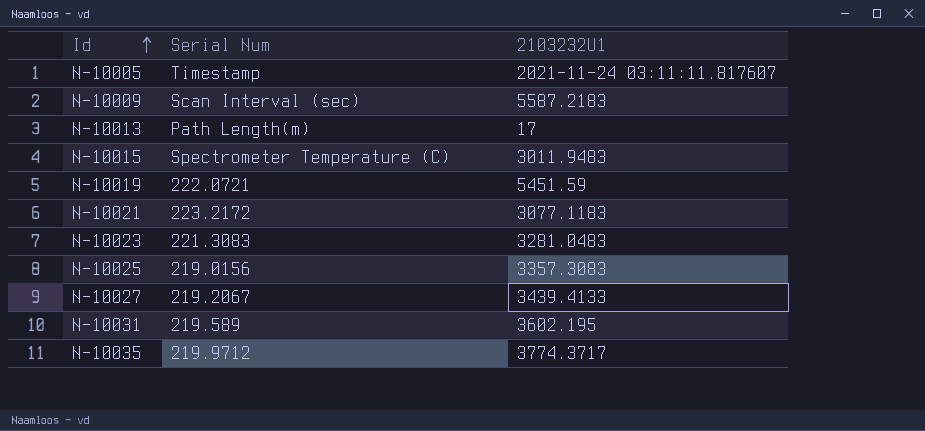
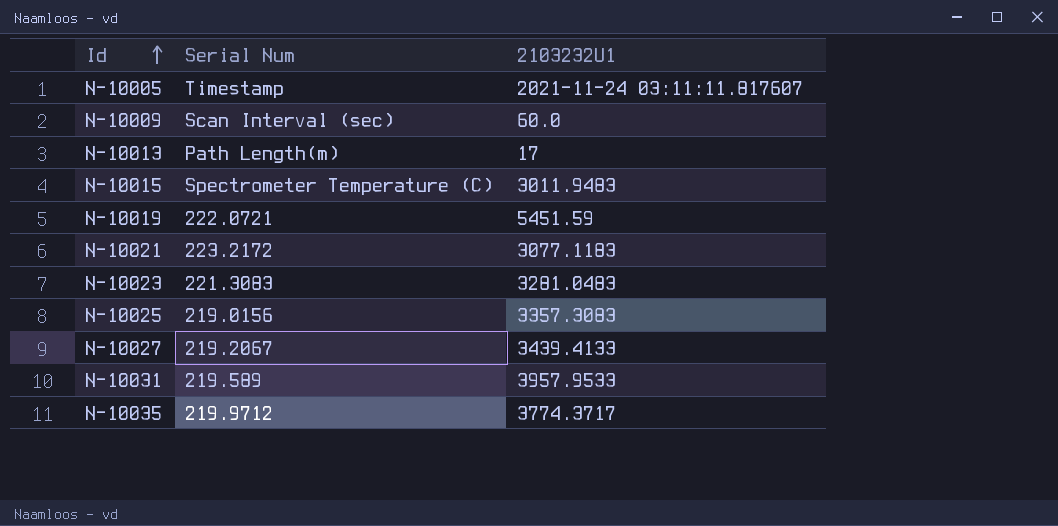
N-10009 | 2103232U1: 5587.2183 -> 60.0
N-10031 | 2103232U1: 3602.195 -> 3957.9533

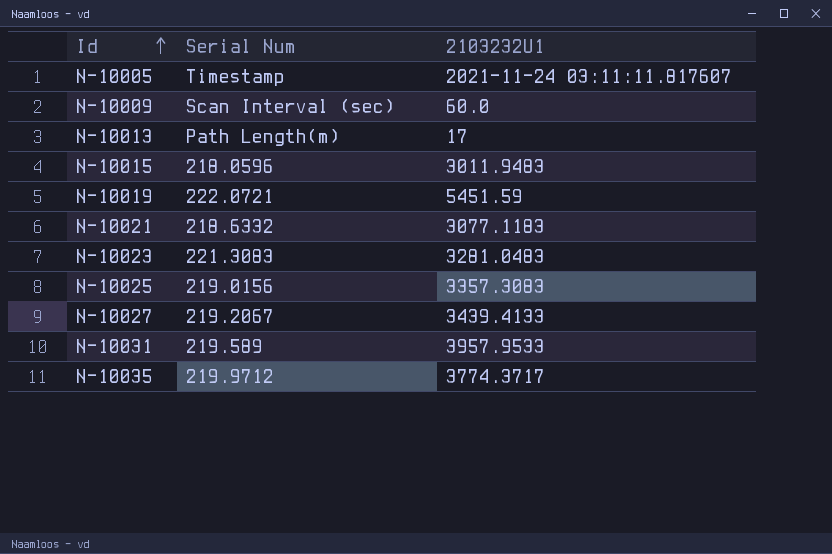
N-10015 | Serial Num: Spectrometer Temperature (C) -> 218.0596
N-10021 | Serial Num: 223.2172 -> 218.6332

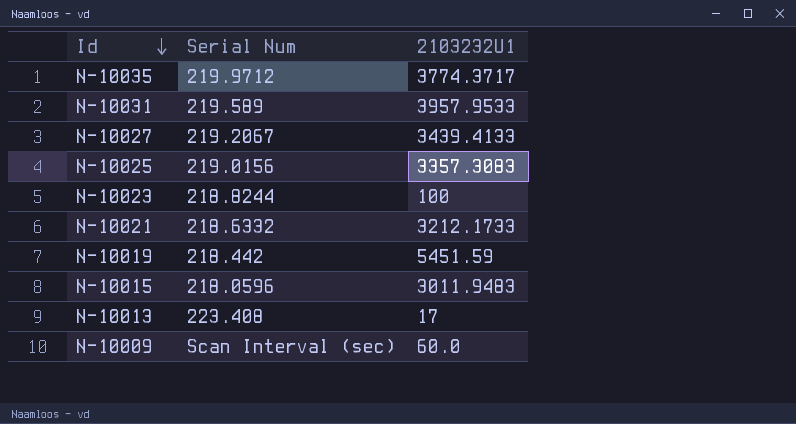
row order: Id ascending -> Id descending
row N-10005: Timestamp | 2021-11-24 03:11:11.817607 -> none
N-10023 | Serial Num: 221.3083 -> 218.8244
N-10023 | 2103232U1: 3281.0483 -> 100
N-10021 | 2103232U1: 3077.1183 -> 3212.1733
N-10019 | Serial Num: 222.0721 -> 218.442
N-10013 | Serial Num: Path Length(m) -> 223.408

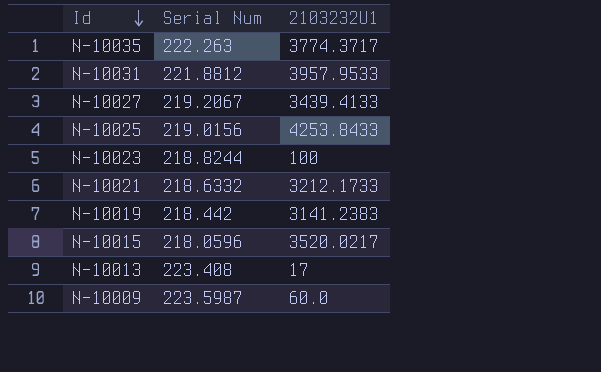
N-10035 | Serial Num: 219.9712 -> 222.263
N-10031 | Serial Num: 219.589 -> 221.8812
N-10025 | 2103232U1: 3357.3083 -> 4253.8433
N-10019 | 2103232U1: 5451.59 -> 3141.2383
N-10015 | 2103232U1: 3011.9483 -> 3520.0217
N-10009 | Serial Num: Scan Interval (sec) -> 223.5987

